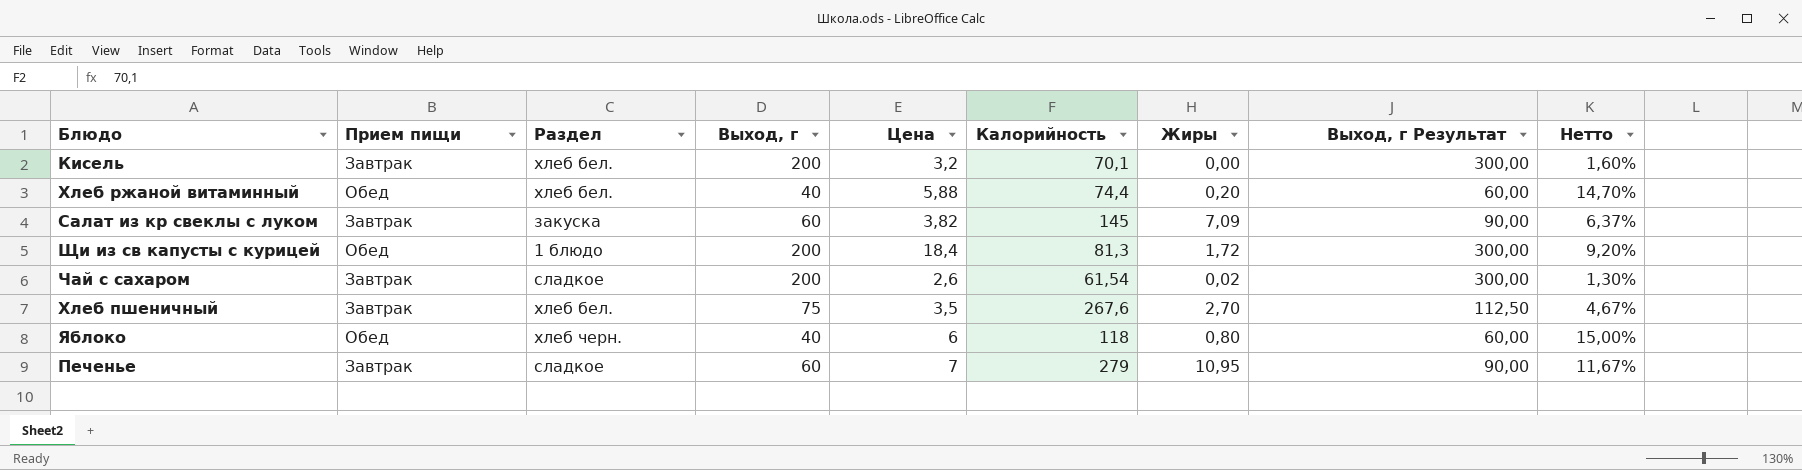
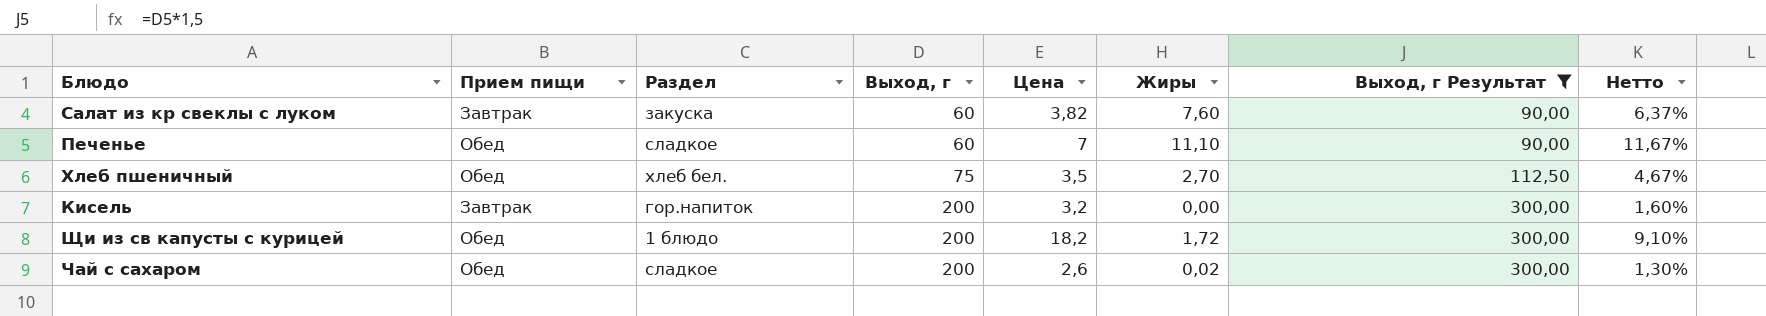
filter: none -> Выход, г Результат != 60,00
row order: none -> Выход, г ascending
column Калорийность | position: 6 -> none
Салат из кр свеклы с луком | Жиры: 7,09 -> 7,60
Печенье | Прием пищи: Завтрак -> Обед
Печенье | Жиры: 10,95 -> 11,10
Хлеб пшеничный | Прием пищи: Завтрак -> Обед
Кисель | Раздел: хлеб бел. -> гор.напиток
Щи из св капусты с курицей | Цена: 18,4 -> 18,2
Щи из св капусты с курицей | Нетто: 9,20% -> 9,10%
Чай с сахаром | Прием пищи: Завтрак -> Обед

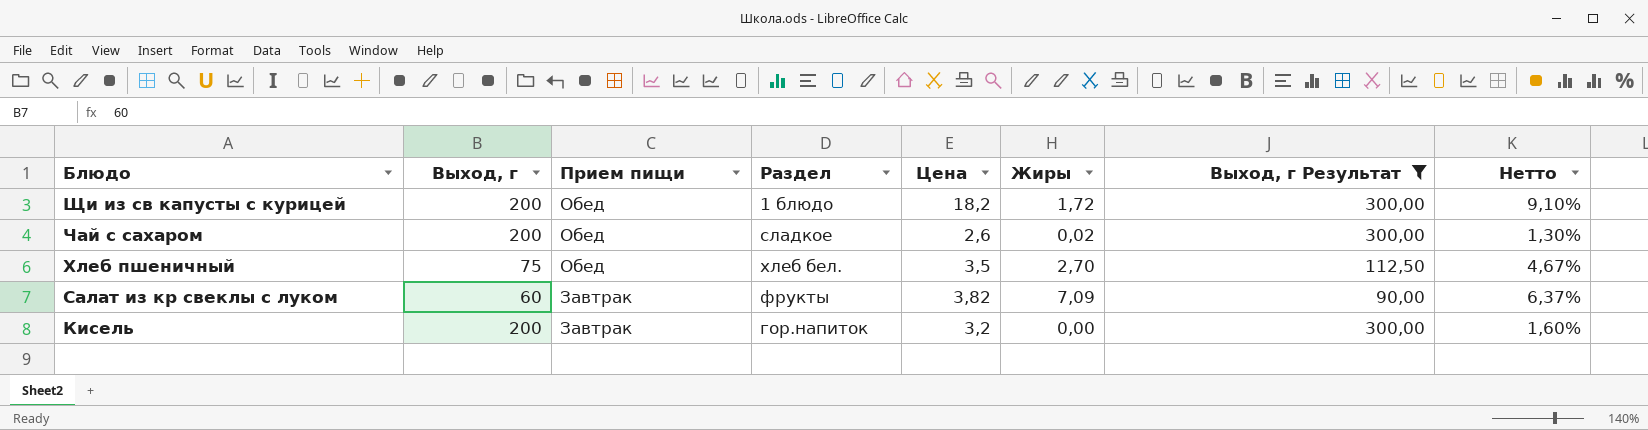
row order: Выход, г ascending -> Блюдо descending
column Выход, г | position: 4 -> 2
row Печенье: Обед | сладкое | 60 | 7 | 11,10 | 90,00 | 11,67% -> none
Салат из кр свеклы с луком | Раздел: закуска -> фрукты
Салат из кр свеклы с луком | Жиры: 7,60 -> 7,09

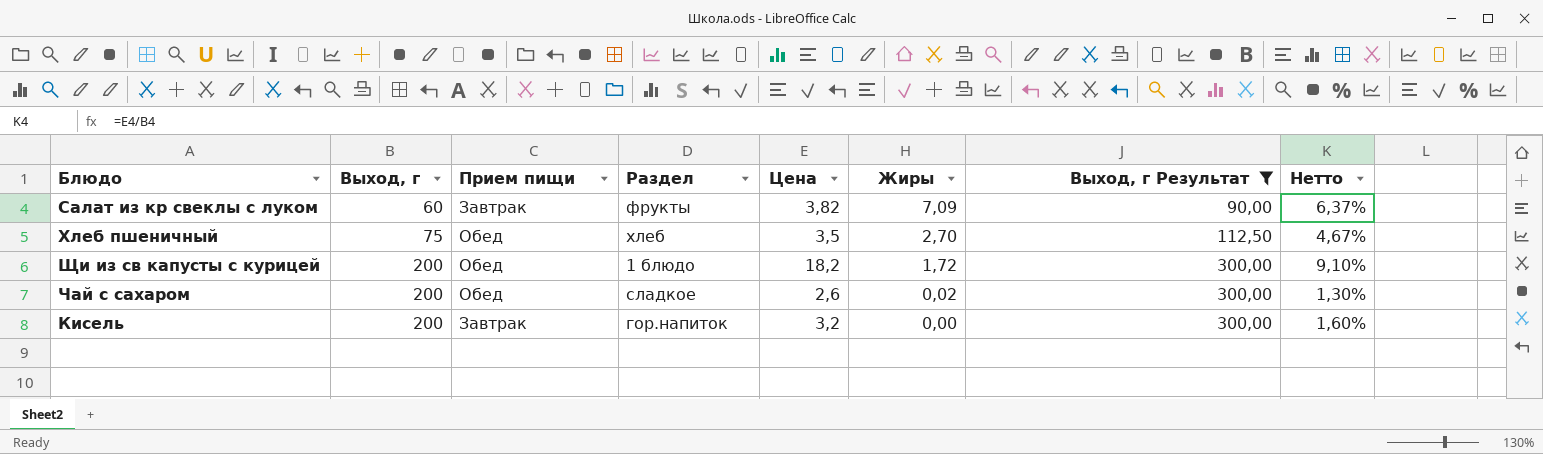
row order: Блюдо descending -> Выход, г ascending
Хлеб пшеничный | Раздел: хлеб бел. -> хлеб

